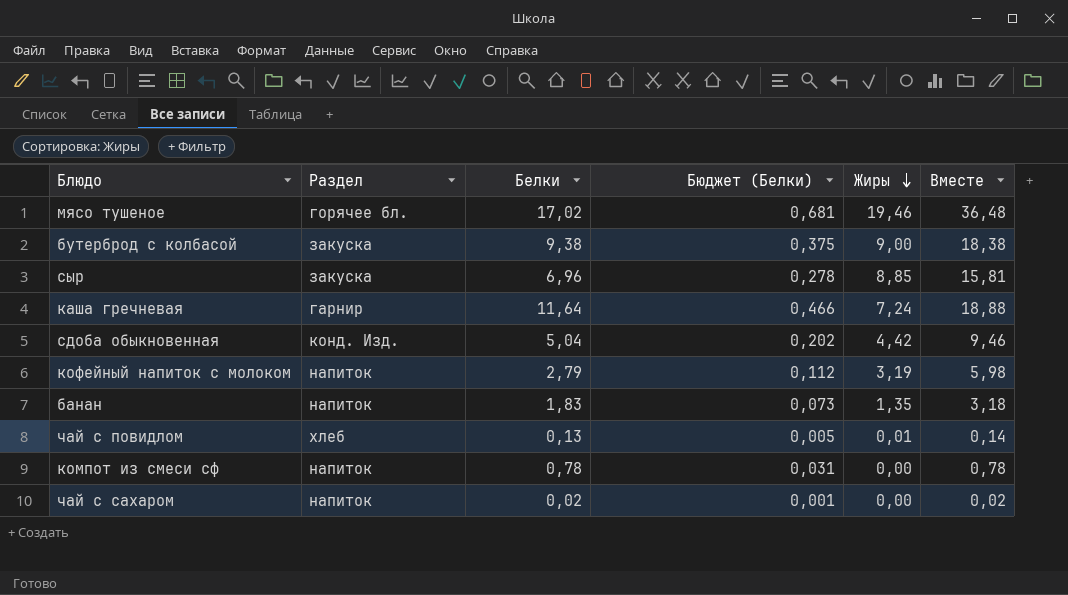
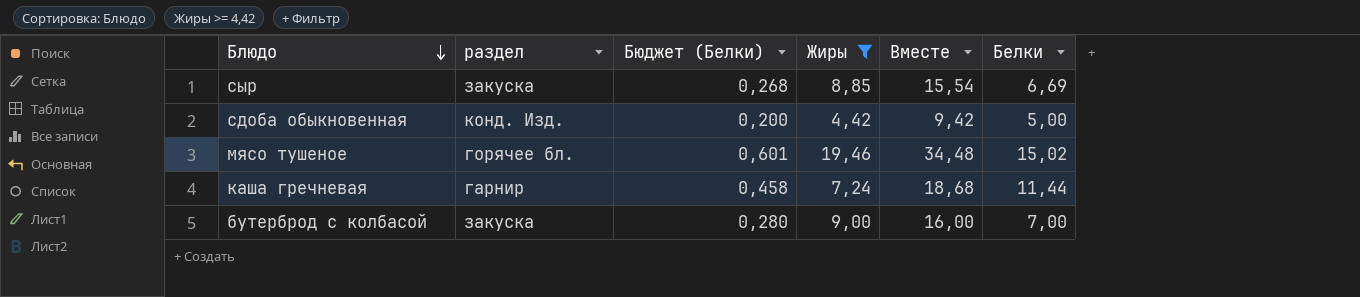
filter: none -> Жиры >= 4,42
row order: Жиры descending -> Блюдо descending
column name: Раздел -> раздел
column Белки | position: 3 -> 6
сыр | Бюджет (Белки): 0,278 -> 0,268
сыр | Вместе: 15,81 -> 15,54
сыр | Белки: 6,96 -> 6,69
сдоба обыкновенная | Бюджет (Белки): 0,202 -> 0,200
сдоба обыкновенная | Вместе: 9,46 -> 9,42
сдоба обыкновенная | Белки: 5,04 -> 5,00
мясо тушеное | Бюджет (Белки): 0,681 -> 0,601
мясо тушеное | Вместе: 36,48 -> 34,48
мясо тушеное | Белки: 17,02 -> 15,02
каша гречневая | Бюджет (Белки): 0,466 -> 0,458
каша гречневая | Вместе: 18,88 -> 18,68
каша гречневая | Белки: 11,64 -> 11,44
бутерброд с колбасой | Бюджет (Белки): 0,375 -> 0,280
бутерброд с колбасой | Вместе: 18,38 -> 16,00
бутерброд с колбасой | Белки: 9,38 -> 7,00

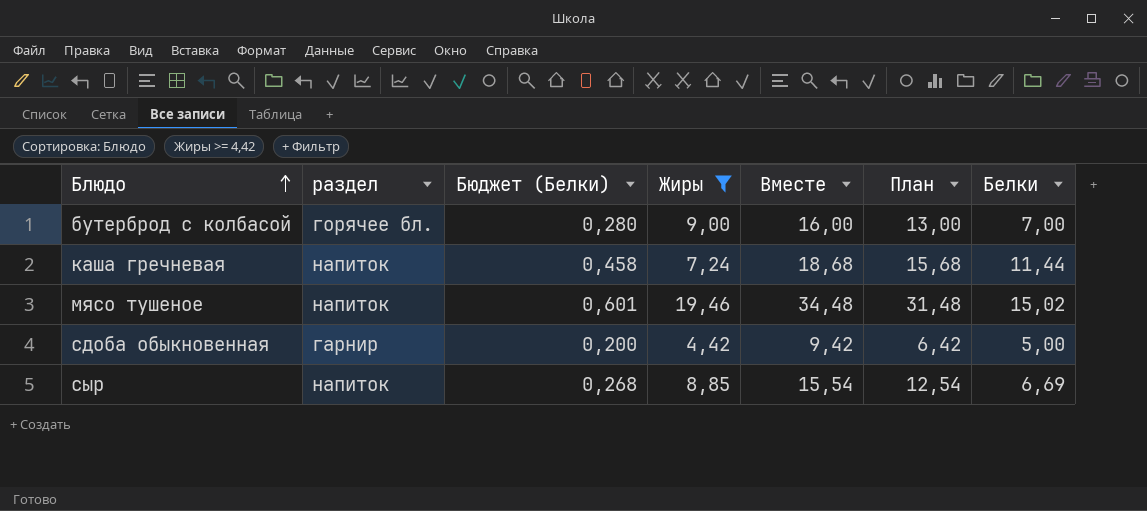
row order: Блюдо descending -> Блюдо ascending
column План | formula: none -> [Вместе] - 3
бутерброд с колбасой | раздел: закуска -> горячее бл.
каша гречневая | раздел: гарнир -> напиток
мясо тушеное | раздел: горячее бл. -> напиток
сдоба обыкновенная | раздел: конд. Изд. -> гарнир
сыр | раздел: закуска -> напиток

